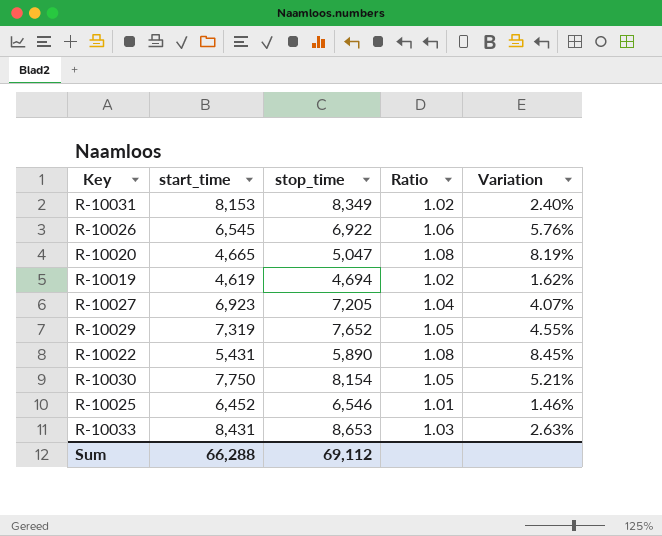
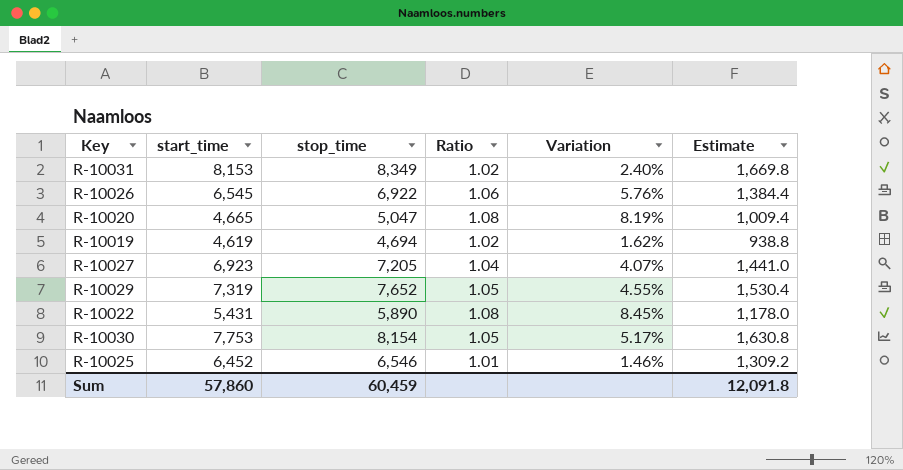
column Estimate | formula: none -> [stop_time] * 0.2
row R-10033: 8,431 | 8,653 | 1.03 | 2.63% -> none
R-10030 | start_time: 7,750 -> 7,753
R-10030 | Variation: 5.21% -> 5.17%
Sum | start_time: 66,288 -> 57,860
Sum | stop_time: 69,112 -> 60,459

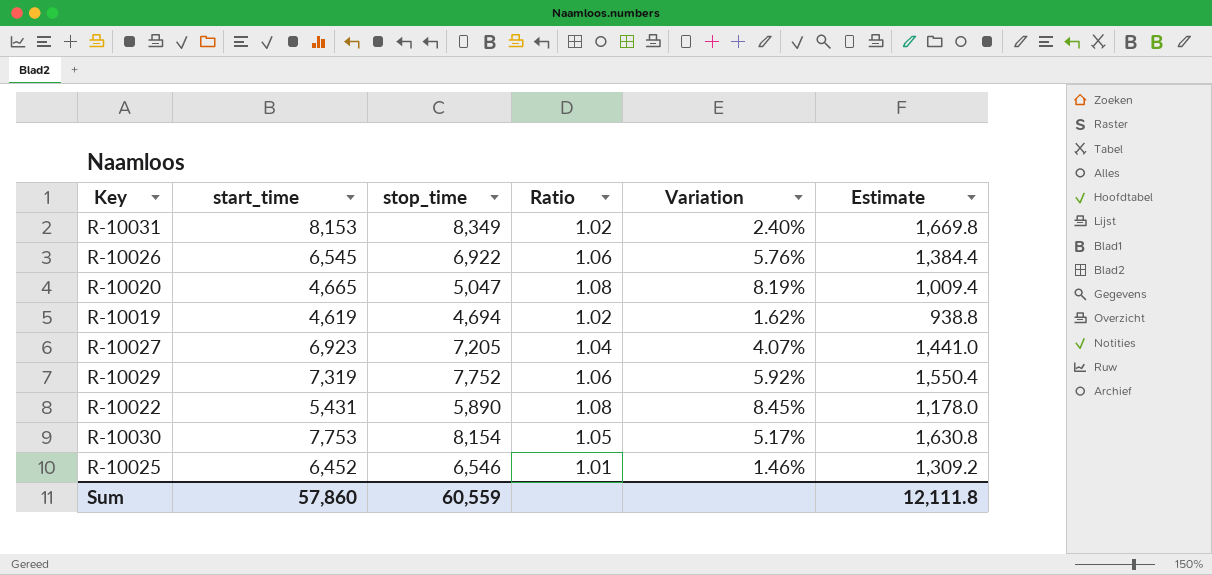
R-10029 | stop_time: 7,652 -> 7,752
R-10029 | Ratio: 1.05 -> 1.06
R-10029 | Variation: 4.55% -> 5.92%
R-10029 | Estimate: 1,530.4 -> 1,550.4
Sum | stop_time: 60,459 -> 60,559
Sum | Estimate: 12,091.8 -> 12,111.8

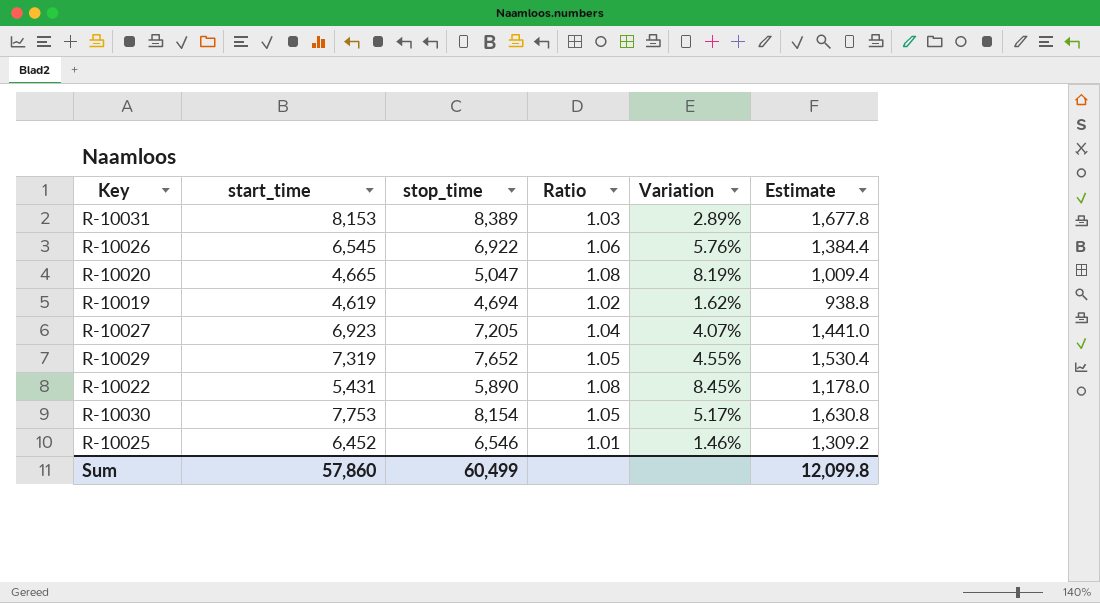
R-10031 | stop_time: 8,349 -> 8,389
R-10031 | Ratio: 1.02 -> 1.03
R-10031 | Variation: 2.40% -> 2.89%
R-10031 | Estimate: 1,669.8 -> 1,677.8
R-10029 | stop_time: 7,752 -> 7,652
R-10029 | Ratio: 1.06 -> 1.05
R-10029 | Variation: 5.92% -> 4.55%
R-10029 | Estimate: 1,550.4 -> 1,530.4
Sum | stop_time: 60,559 -> 60,499
Sum | Estimate: 12,111.8 -> 12,099.8

